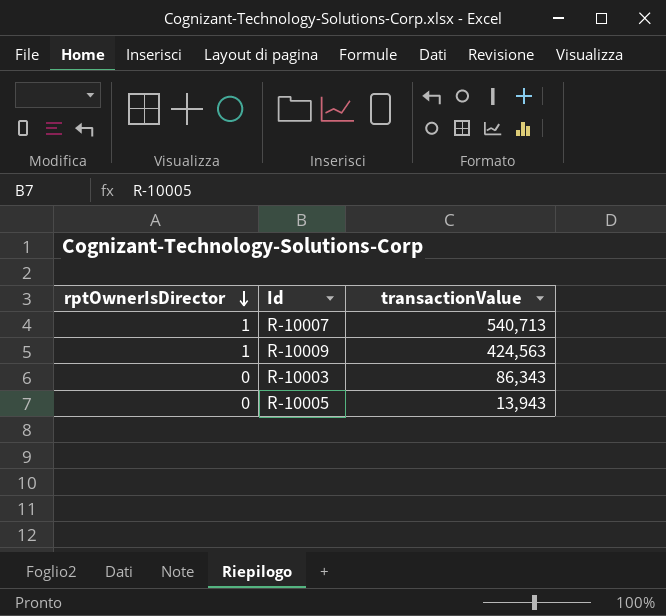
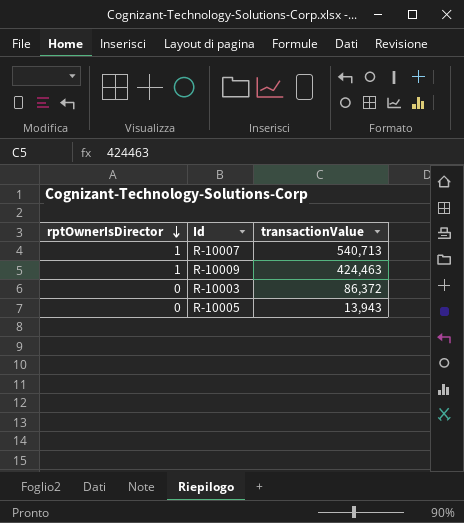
R-10009 | transactionValue: 424,563 -> 424,463
R-10003 | transactionValue: 86,343 -> 86,372

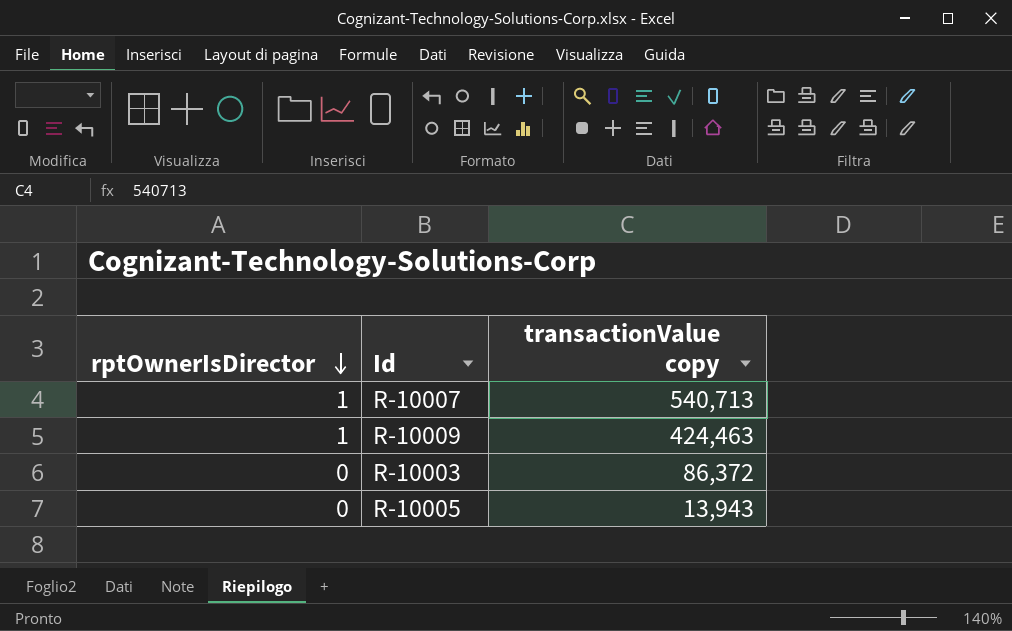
column name: transactionValue -> transactionValue copy

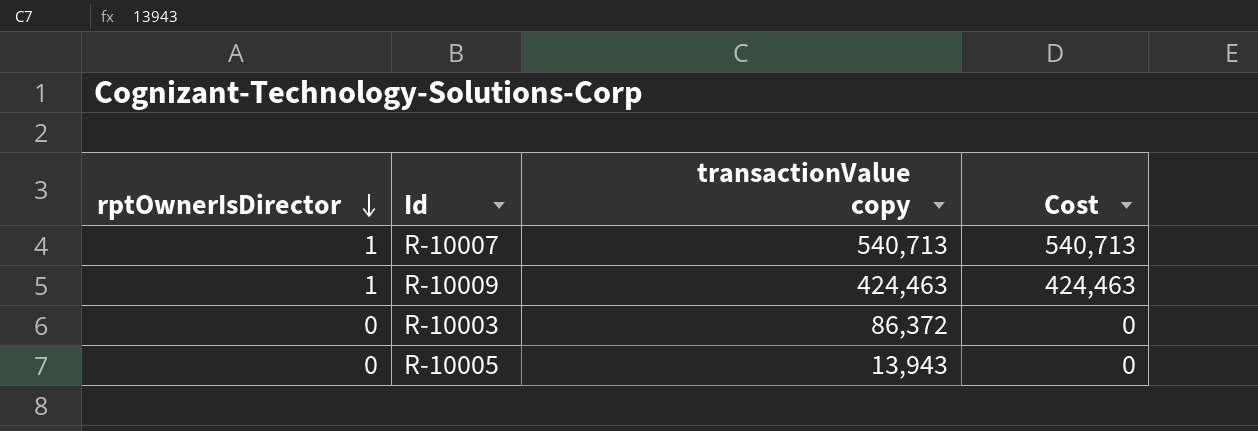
column Cost | formula: none -> [rptOwnerIsDirector] * [transactionValue copy]

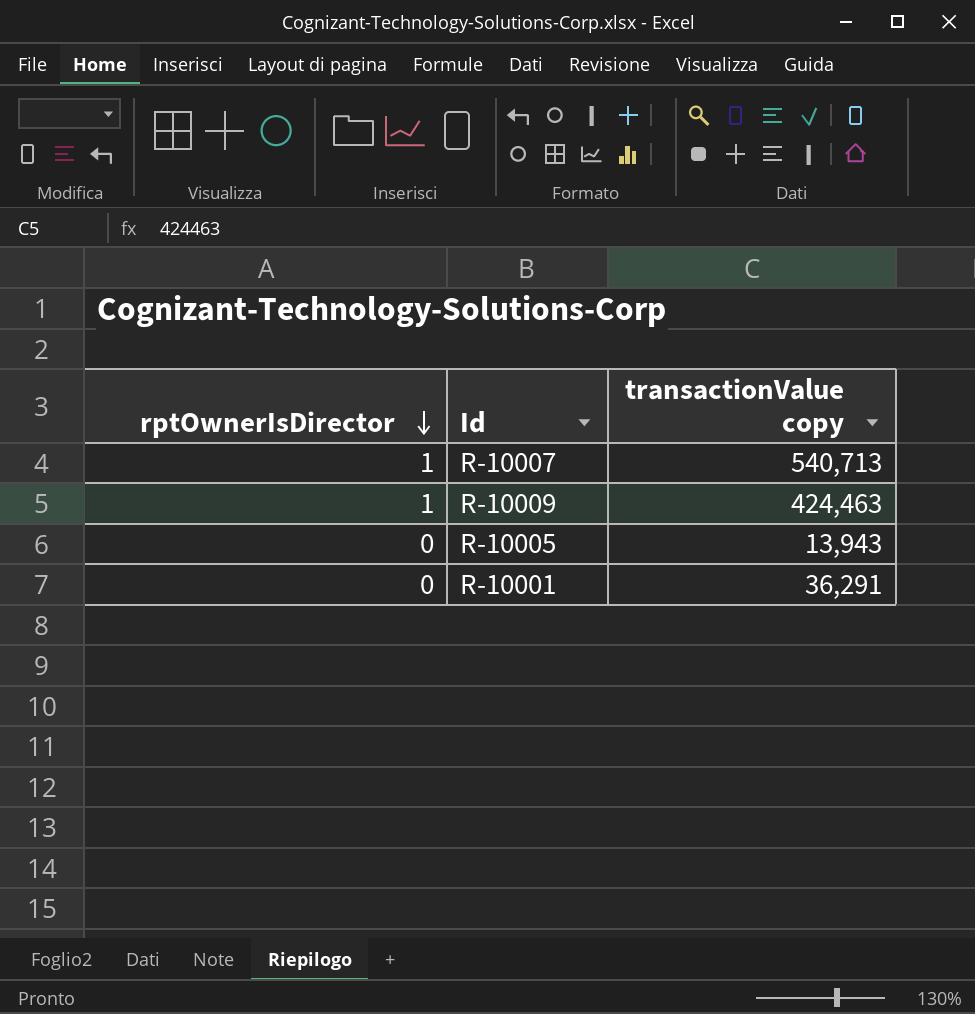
column Cost | formula: [rptOwnerIsDirector] * [transactionValue copy] -> none
row R-10003: 0 | 86,372 | 0 -> none
row R-10001: none -> 0 | 36,291

